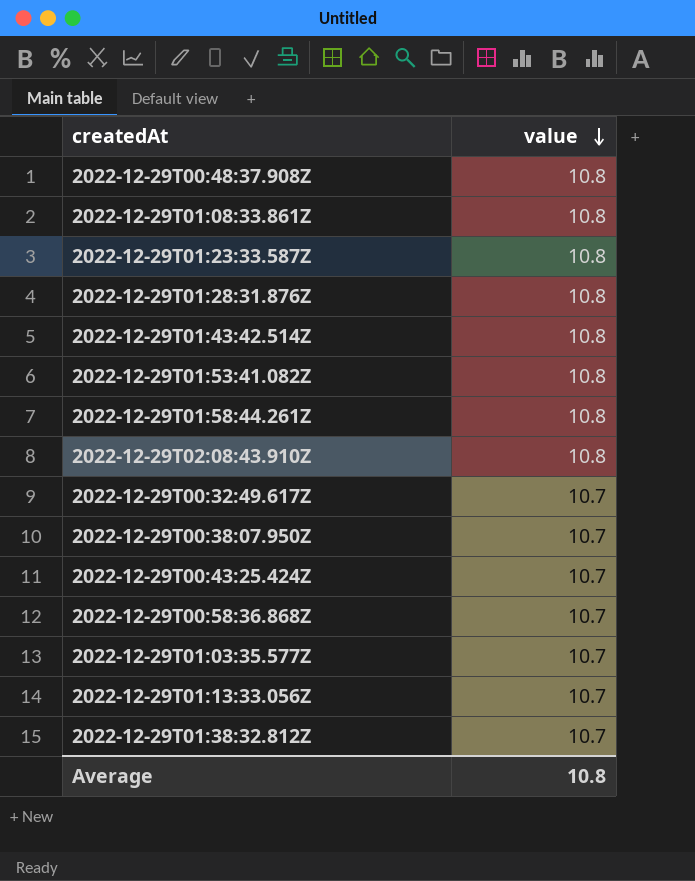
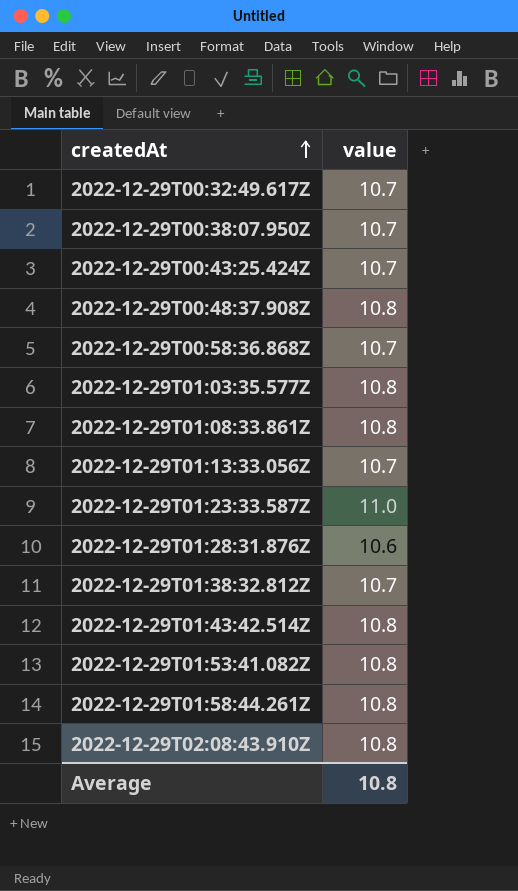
row order: value descending -> createdAt ascending
2022-12-29T01:03:35.577Z | value: 10.7 -> 10.8
2022-12-29T01:23:33.587Z | value: 10.8 -> 11.0
2022-12-29T01:28:31.876Z | value: 10.8 -> 10.6

